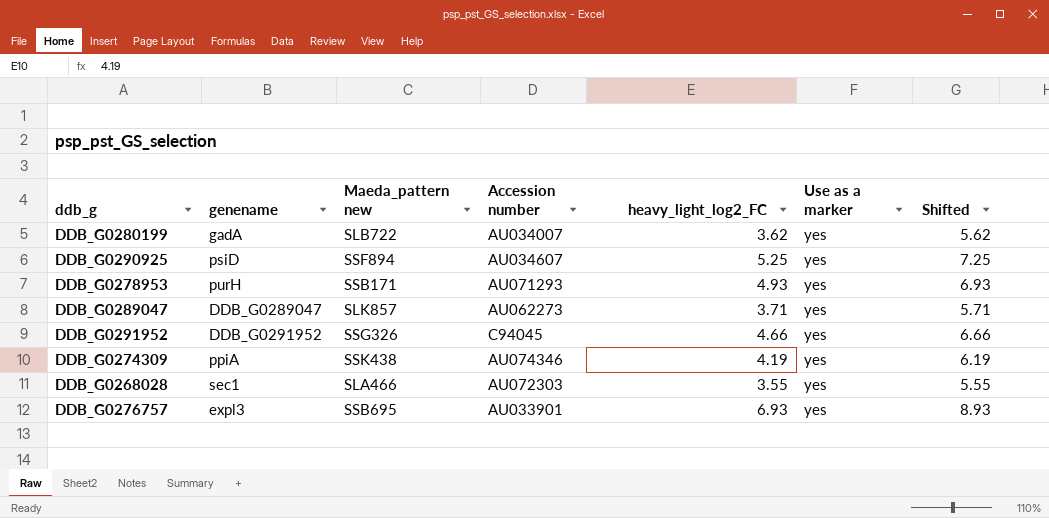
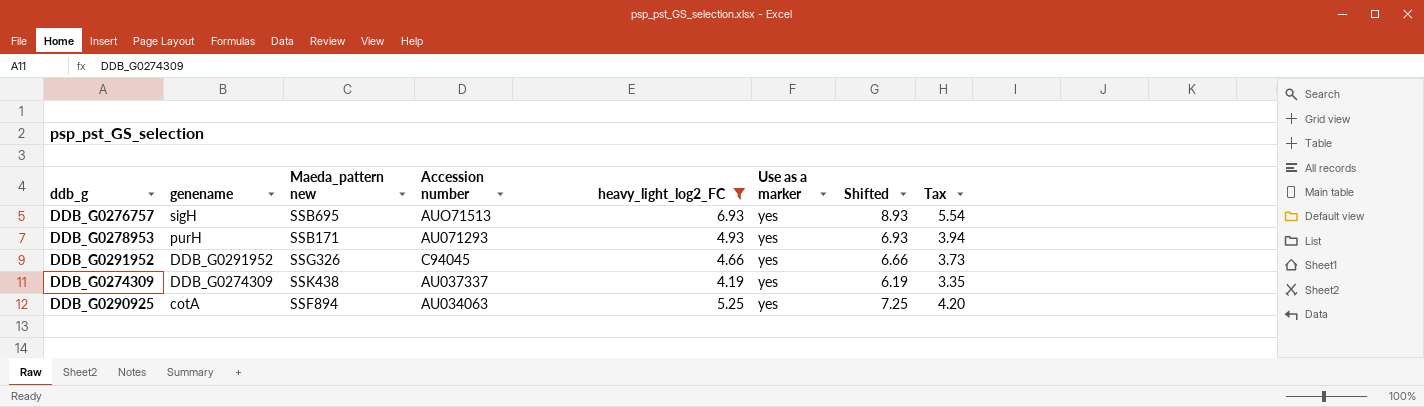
filter: none -> heavy_light_log2_FC >= 4.19
row order: none -> genename descending
column Tax | formula: none -> [heavy_light_log2_FC] * 0.8
DDB_G0276757 | genename: expl3 -> sigH
DDB_G0276757 | Accession number: AU033901 -> AUO71513
DDB_G0274309 | genename: ppiA -> DDB_G0274309
DDB_G0274309 | Accession number: AU074346 -> AU037337
DDB_G0290925 | genename: psiD -> cotA
DDB_G0290925 | Accession number: AU034607 -> AU034063

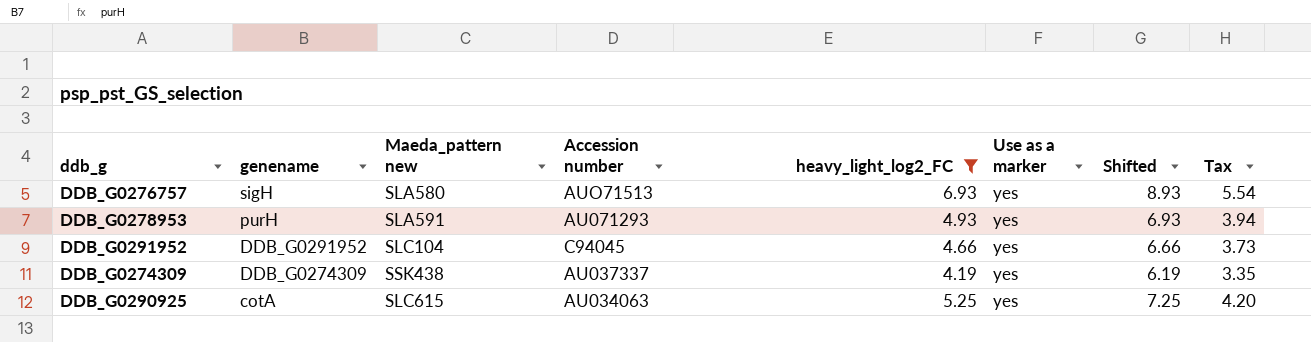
DDB_G0276757 | Maeda_pattern new: SSB695 -> SLA580
DDB_G0278953 | Maeda_pattern new: SSB171 -> SLA591
DDB_G0291952 | Maeda_pattern new: SSG326 -> SLC104
DDB_G0290925 | Maeda_pattern new: SSF894 -> SLC615

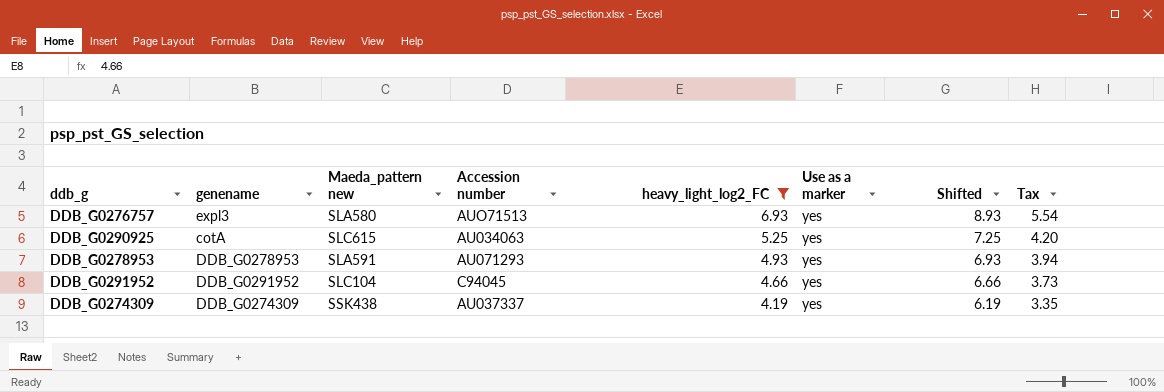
row order: genename descending -> heavy_light_log2_FC descending
DDB_G0276757 | genename: sigH -> expl3
DDB_G0278953 | genename: purH -> DDB_G0278953

